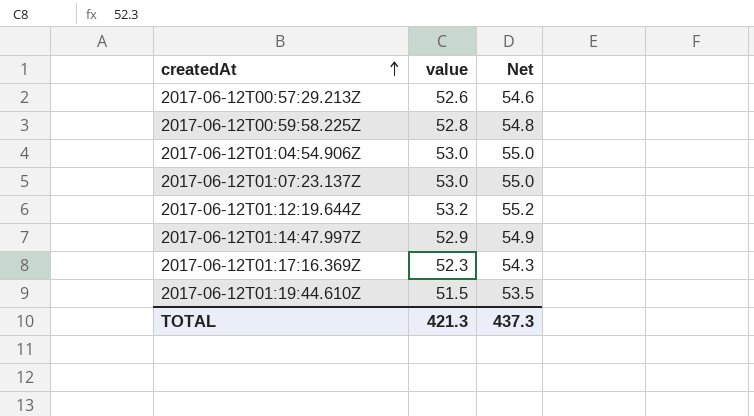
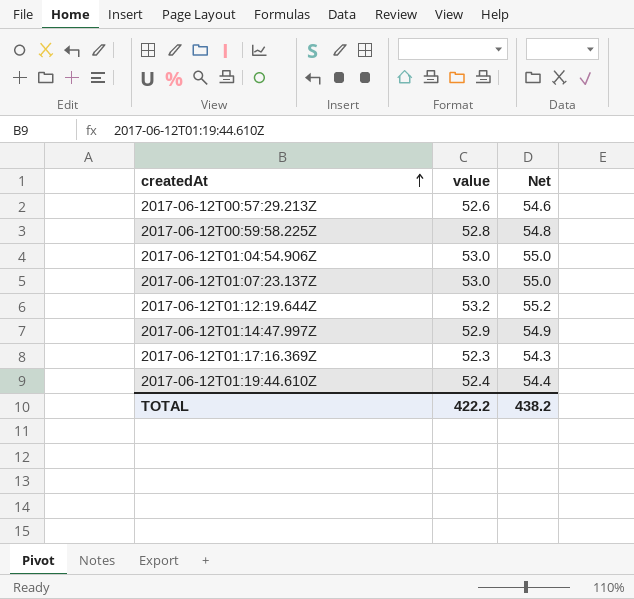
2017-06-12T01:19:44.610Z | value: 51.5 -> 52.4
2017-06-12T01:19:44.610Z | Net: 53.5 -> 54.4
TOTAL | value: 421.3 -> 422.2
TOTAL | Net: 437.3 -> 438.2

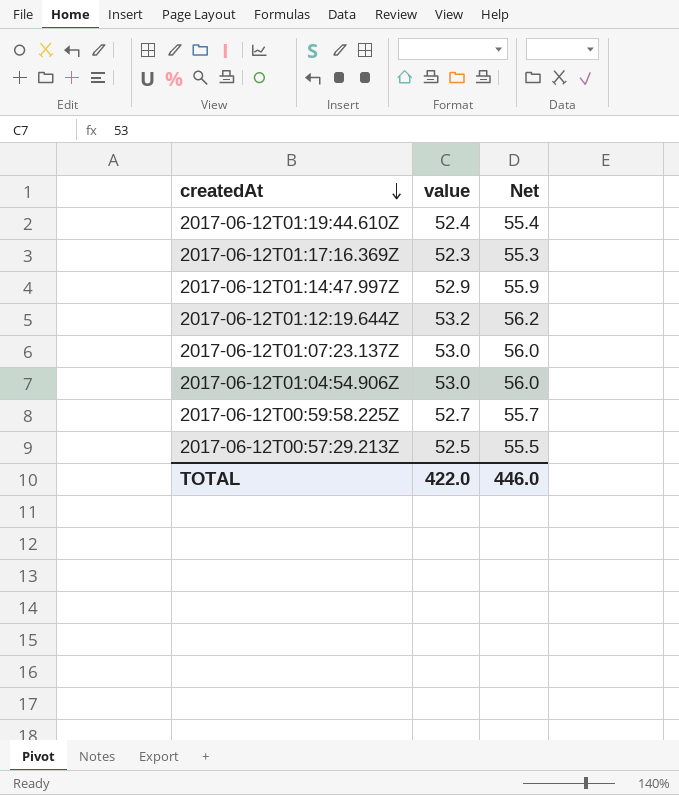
row order: createdAt ascending -> createdAt descending
column Net | formula: [value] + 2 -> [value] + 3
2017-06-12T00:59:58.225Z | value: 52.8 -> 52.7
2017-06-12T00:57:29.213Z | value: 52.6 -> 52.5
TOTAL | value: 422.2 -> 422.0
TOTAL | Net: 438.2 -> 446.0

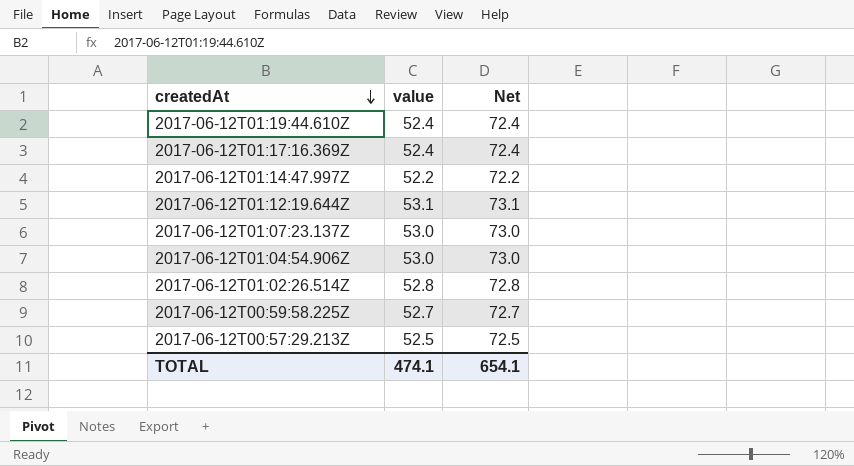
column Net | formula: [value] + 3 -> [value] + 20
2017-06-12T01:17:16.369Z | value: 52.3 -> 52.4
2017-06-12T01:14:47.997Z | value: 52.9 -> 52.2
2017-06-12T01:12:19.644Z | value: 53.2 -> 53.1
row 2017-06-12T01:02:26.514Z: none -> 52.8 | 72.8
TOTAL | value: 422.0 -> 474.1
TOTAL | Net: 446.0 -> 654.1

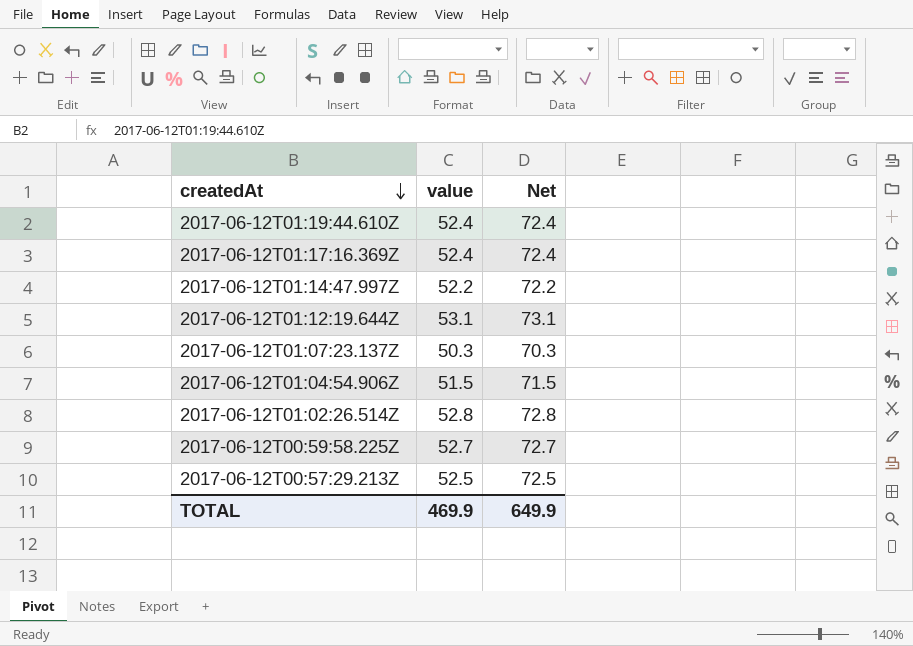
2017-06-12T01:07:23.137Z | value: 53.0 -> 50.3
2017-06-12T01:07:23.137Z | Net: 73.0 -> 70.3
2017-06-12T01:04:54.906Z | value: 53.0 -> 51.5
2017-06-12T01:04:54.906Z | Net: 73.0 -> 71.5
TOTAL | value: 474.1 -> 469.9
TOTAL | Net: 654.1 -> 649.9

